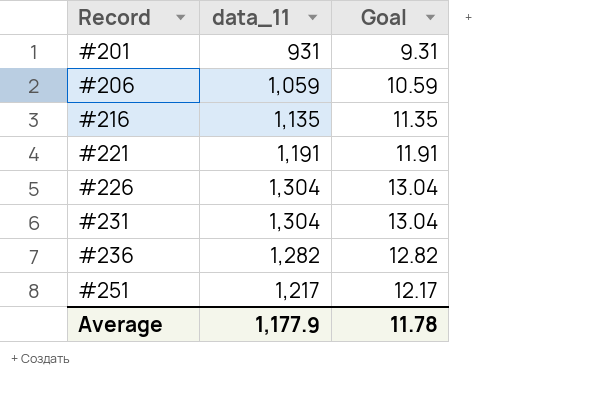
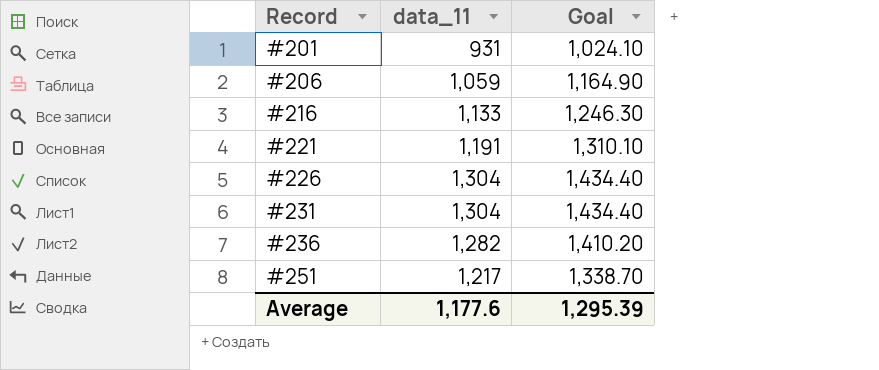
column Goal | formula: [data_11] * 0.01 -> [data_11] * 1.1
#216 | data_11: 1,135 -> 1,133
Average | data_11: 1,177.9 -> 1,177.6
Average | Goal: 11.78 -> 1,295.39

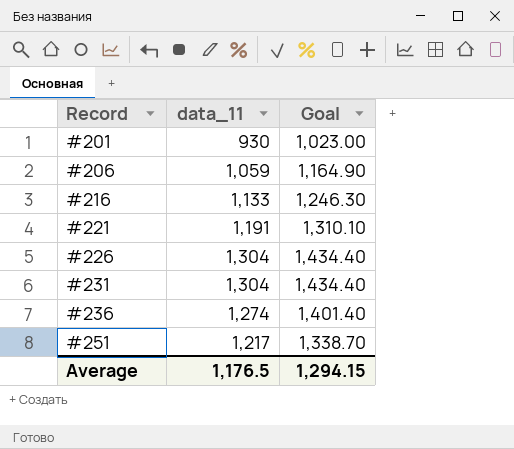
#201 | data_11: 931 -> 930
#201 | Goal: 1,024.10 -> 1,023.00
#236 | data_11: 1,282 -> 1,274
#236 | Goal: 1,410.20 -> 1,401.40
Average | data_11: 1,177.6 -> 1,176.5
Average | Goal: 1,295.39 -> 1,294.15

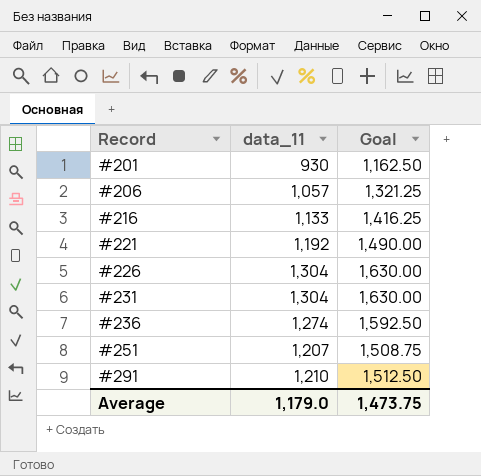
column Goal | formula: [data_11] * 1.1 -> [data_11] * 1.25
#206 | data_11: 1,059 -> 1,057
#221 | data_11: 1,191 -> 1,192
#251 | data_11: 1,217 -> 1,207
row #291: none -> 1,210 | 1,512.50
Average | data_11: 1,176.5 -> 1,179.0
Average | Goal: 1,294.15 -> 1,473.75

